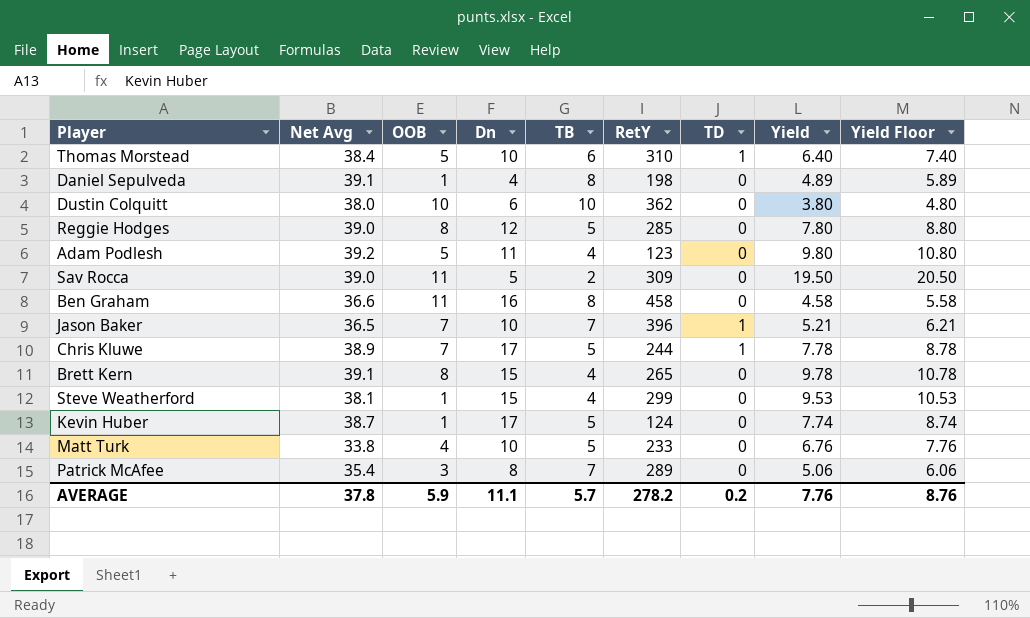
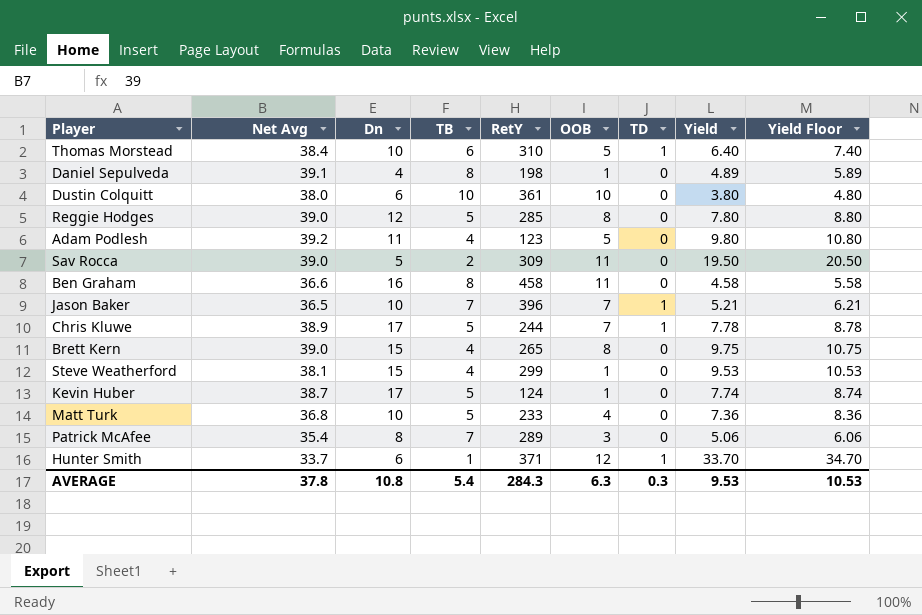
column OOB | position: 3 -> 6
Dustin Colquitt | RetY: 362 -> 361
Brett Kern | Net Avg: 39.1 -> 39.0
Brett Kern | Yield: 9.78 -> 9.75
Brett Kern | Yield Floor: 10.78 -> 10.75
Matt Turk | Net Avg: 33.8 -> 36.8
Matt Turk | Yield: 6.76 -> 7.36
Matt Turk | Yield Floor: 7.76 -> 8.36
row Hunter Smith: none -> 33.7 | 6 | 1 | 371 | 12 | 1 | 33.70 | 34.70
AVERAGE | Dn: 11.1 -> 10.8
AVERAGE | TB: 5.7 -> 5.4
AVERAGE | RetY: 278.2 -> 284.3
AVERAGE | OOB: 5.9 -> 6.3
AVERAGE | TD: 0.2 -> 0.3
AVERAGE | Yield: 7.76 -> 9.53
AVERAGE | Yield Floor: 8.76 -> 10.53

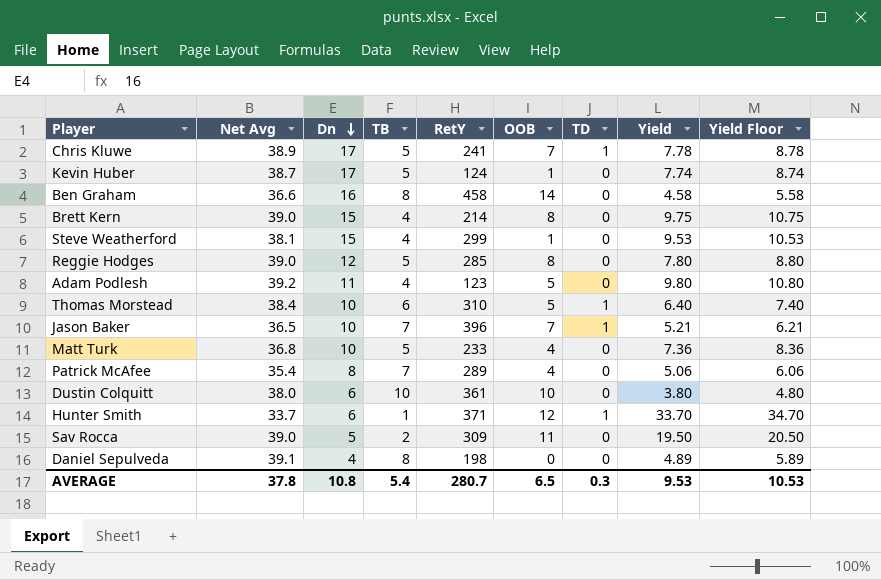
row order: none -> Dn descending
Chris Kluwe | RetY: 244 -> 241
Ben Graham | OOB: 11 -> 14
Brett Kern | RetY: 265 -> 214
Patrick McAfee | OOB: 3 -> 4
Daniel Sepulveda | OOB: 1 -> 0
AVERAGE | RetY: 284.3 -> 280.7
AVERAGE | OOB: 6.3 -> 6.5

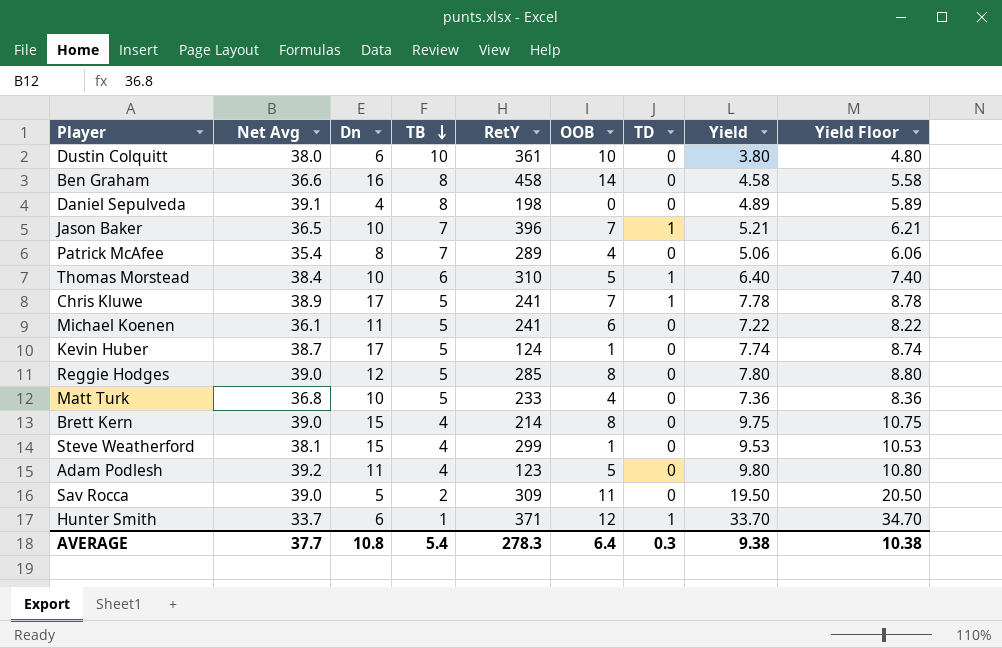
row order: Dn descending -> TB descending
row Michael Koenen: none -> 36.1 | 11 | 5 | 241 | 6 | 0 | 7.22 | 8.22
AVERAGE | Net Avg: 37.8 -> 37.7
AVERAGE | RetY: 280.7 -> 278.3
AVERAGE | OOB: 6.5 -> 6.4
AVERAGE | Yield: 9.53 -> 9.38
AVERAGE | Yield Floor: 10.53 -> 10.38

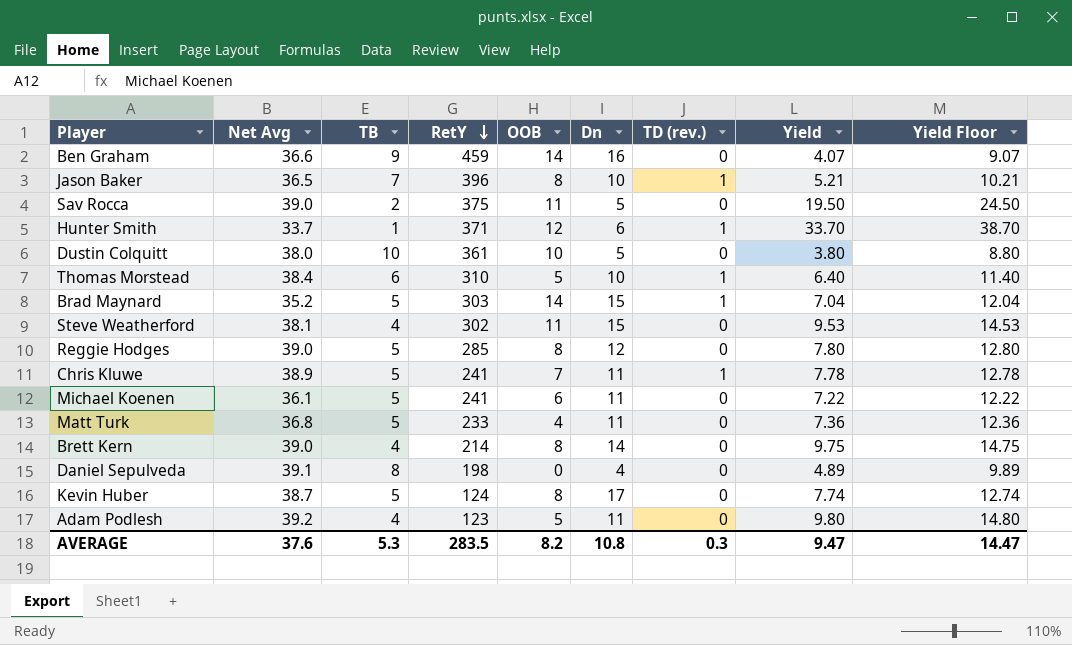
row order: TB descending -> RetY descending
column Dn | position: 3 -> 6
column name: TD -> TD (rev.)
column Yield Floor | formula: [Yield] + 1 -> [Yield] + 5
row Patrick McAfee: 35.4 | 8 | 7 | 289 | 4 | 0 | 5.06 | 6.06 -> none
Ben Graham | TB: 8 -> 9
Ben Graham | RetY: 458 -> 459
Ben Graham | Yield: 4.58 -> 4.07
Jason Baker | OOB: 7 -> 8
Sav Rocca | RetY: 309 -> 375
Dustin Colquitt | Dn: 6 -> 5
row Brad Maynard: none -> 35.2 | 5 | 303 | 14 | 15 | 1 | 7.04 | 12.04
Steve Weatherford | RetY: 299 -> 302
Steve Weatherford | OOB: 1 -> 11
Chris Kluwe | Dn: 17 -> 11
Matt Turk | Dn: 10 -> 11
Brett Kern | Dn: 15 -> 14
Kevin Huber | OOB: 1 -> 8
AVERAGE | Net Avg: 37.7 -> 37.6
AVERAGE | TB: 5.4 -> 5.3
AVERAGE | RetY: 278.3 -> 283.5
AVERAGE | OOB: 6.4 -> 8.2
AVERAGE | Yield: 9.38 -> 9.47
AVERAGE | Yield Floor: 10.38 -> 14.47

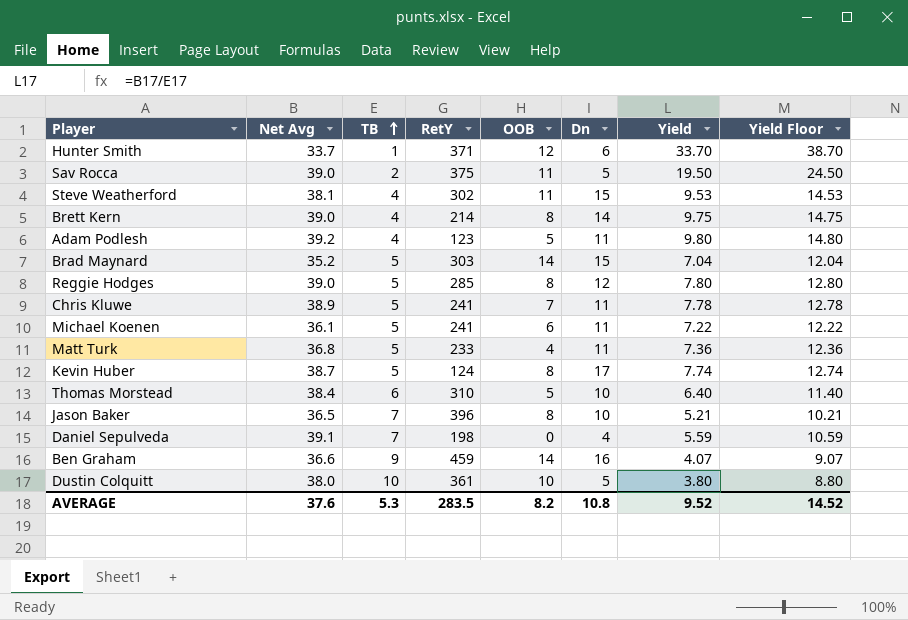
row order: RetY descending -> TB ascending
column TD (rev.) | position: 7 -> none
Daniel Sepulveda | TB: 8 -> 7
Daniel Sepulveda | Yield: 4.89 -> 5.59
Daniel Sepulveda | Yield Floor: 9.89 -> 10.59
AVERAGE | Yield: 9.47 -> 9.52
AVERAGE | Yield Floor: 14.47 -> 14.52

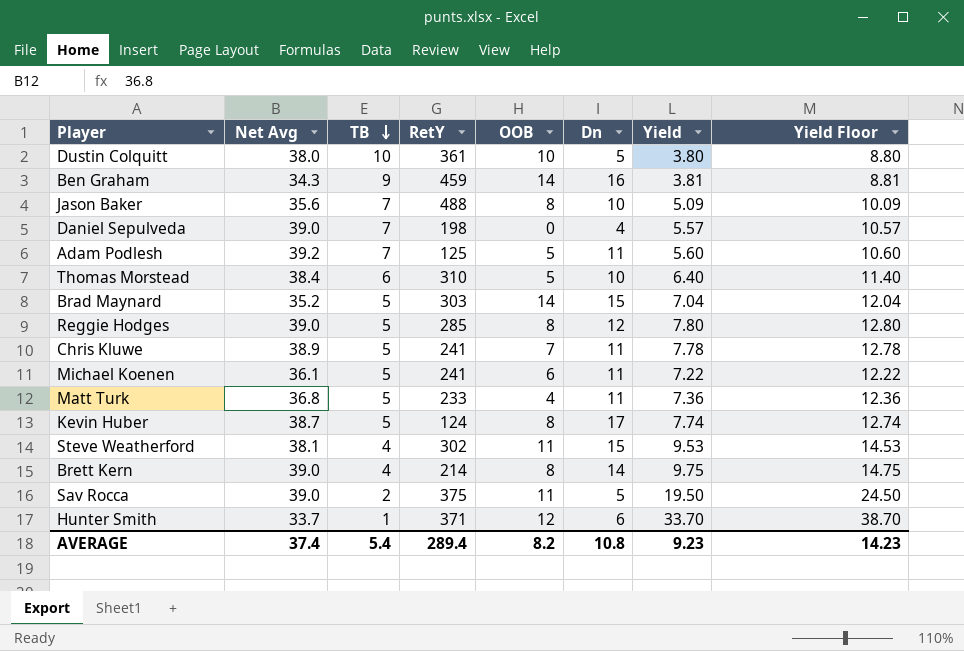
row order: TB ascending -> TB descending
Ben Graham | Net Avg: 36.6 -> 34.3
Ben Graham | Yield: 4.07 -> 3.81
Ben Graham | Yield Floor: 9.07 -> 8.81
Jason Baker | Net Avg: 36.5 -> 35.6
Jason Baker | RetY: 396 -> 488
Jason Baker | Yield: 5.21 -> 5.09
Jason Baker | Yield Floor: 10.21 -> 10.09
Daniel Sepulveda | Net Avg: 39.1 -> 39.0
Daniel Sepulveda | Yield: 5.59 -> 5.57
Daniel Sepulveda | Yield Floor: 10.59 -> 10.57
Adam Podlesh | TB: 4 -> 7
Adam Podlesh | RetY: 123 -> 125
Adam Podlesh | Yield: 9.80 -> 5.60
Adam Podlesh | Yield Floor: 14.80 -> 10.60
AVERAGE | Net Avg: 37.6 -> 37.4
AVERAGE | TB: 5.3 -> 5.4
AVERAGE | RetY: 283.5 -> 289.4
AVERAGE | Yield: 9.52 -> 9.23
AVERAGE | Yield Floor: 14.52 -> 14.23

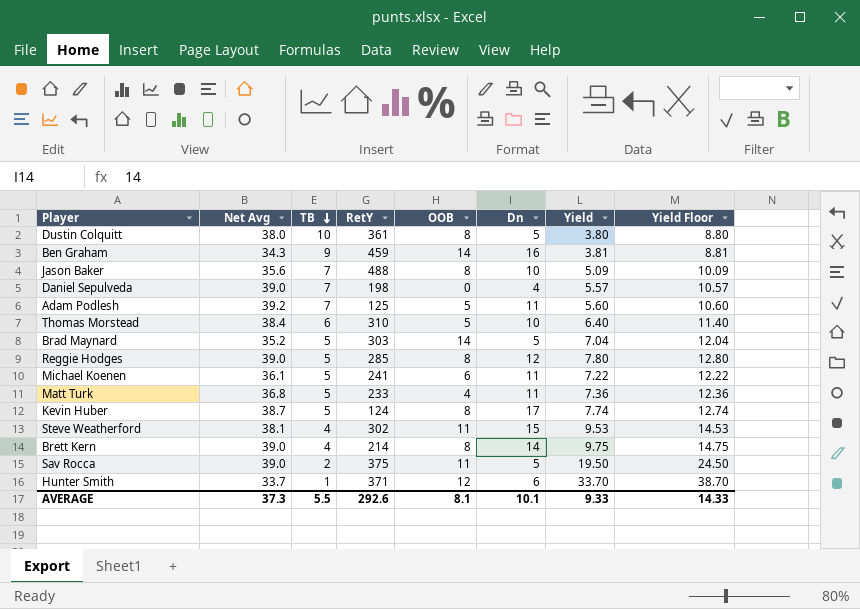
row Chris Kluwe: 38.9 | 5 | 241 | 7 | 11 | 7.78 | 12.78 -> none
Dustin Colquitt | OOB: 10 -> 8
Brad Maynard | Dn: 15 -> 5
AVERAGE | Net Avg: 37.4 -> 37.3
AVERAGE | TB: 5.4 -> 5.5
AVERAGE | RetY: 289.4 -> 292.6
AVERAGE | OOB: 8.2 -> 8.1
AVERAGE | Dn: 10.8 -> 10.1
AVERAGE | Yield: 9.23 -> 9.33
AVERAGE | Yield Floor: 14.23 -> 14.33

